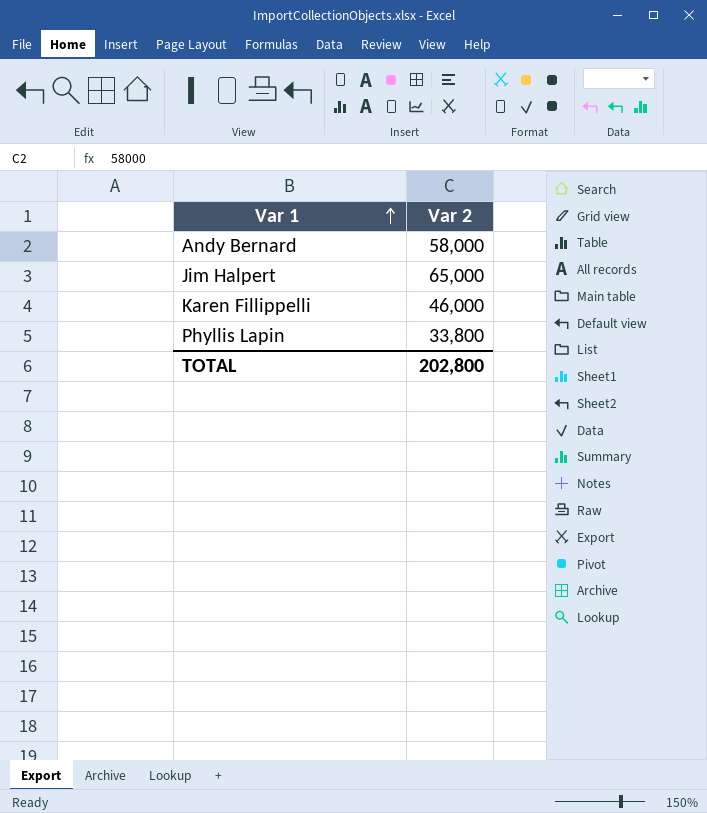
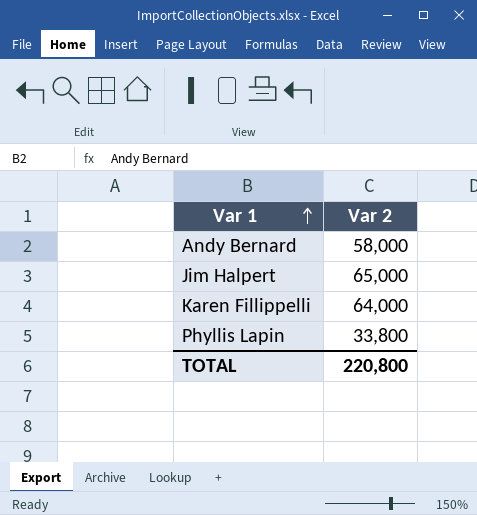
Karen Fillippelli | Var 2: 46,000 -> 64,000
TOTAL | Var 2: 202,800 -> 220,800

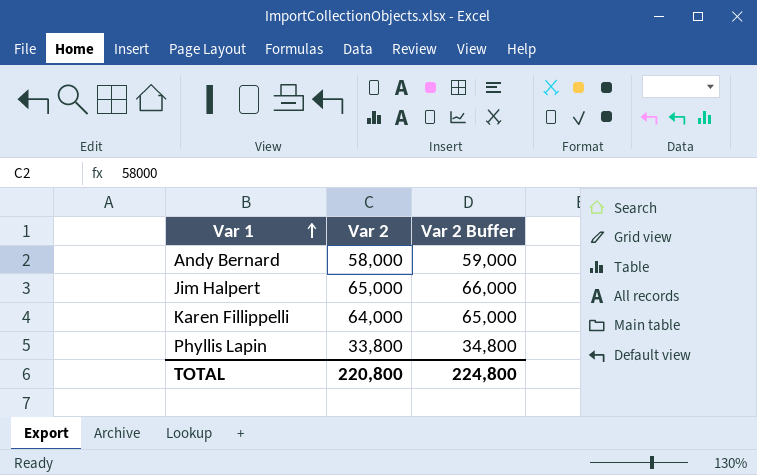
column Var 2 Buffer | formula: none -> [Var 2] + 1000

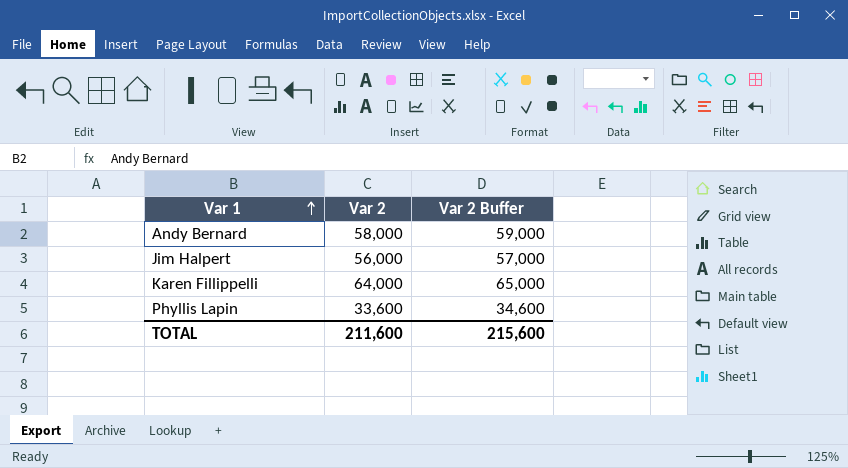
Jim Halpert | Var 2: 65,000 -> 56,000
Jim Halpert | Var 2 Buffer: 66,000 -> 57,000
Phyllis Lapin | Var 2: 33,800 -> 33,600
Phyllis Lapin | Var 2 Buffer: 34,800 -> 34,600
TOTAL | Var 2: 220,800 -> 211,600
TOTAL | Var 2 Buffer: 224,800 -> 215,600

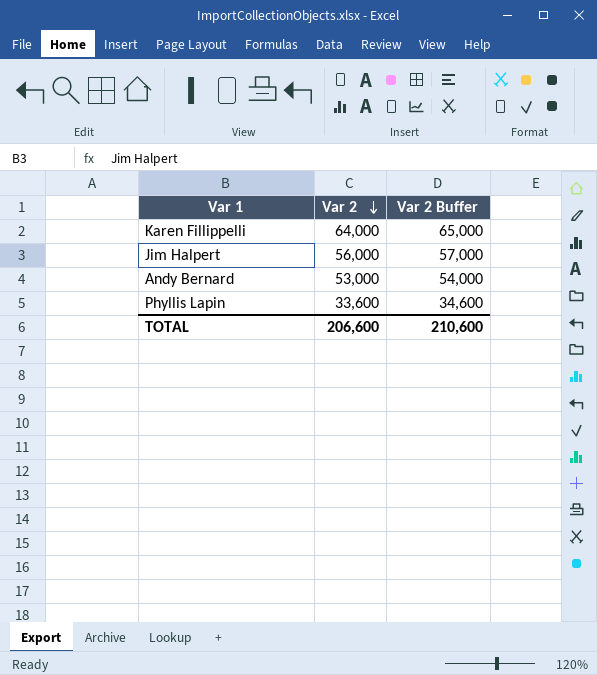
row order: Var 1 ascending -> Var 2 descending
Andy Bernard | Var 2: 58,000 -> 53,000
Andy Bernard | Var 2 Buffer: 59,000 -> 54,000
TOTAL | Var 2: 211,600 -> 206,600
TOTAL | Var 2 Buffer: 215,600 -> 210,600

